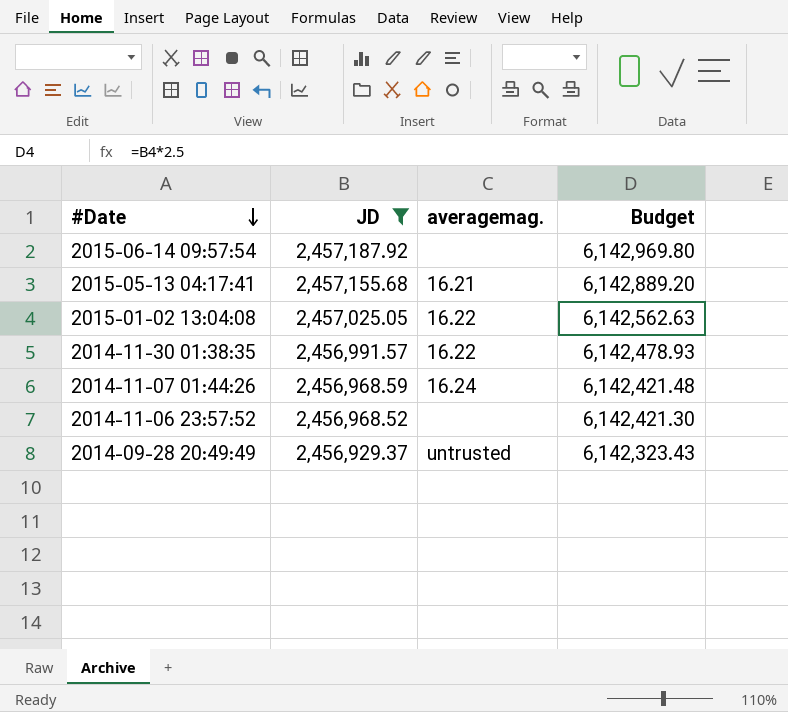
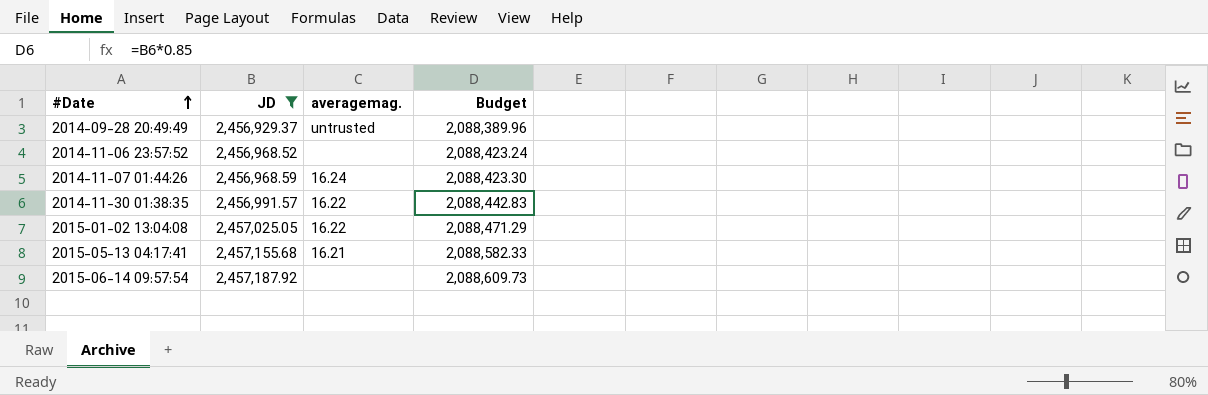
row order: #Date descending -> #Date ascending
column Budget | formula: [JD] * 2.5 -> [JD] * 0.85

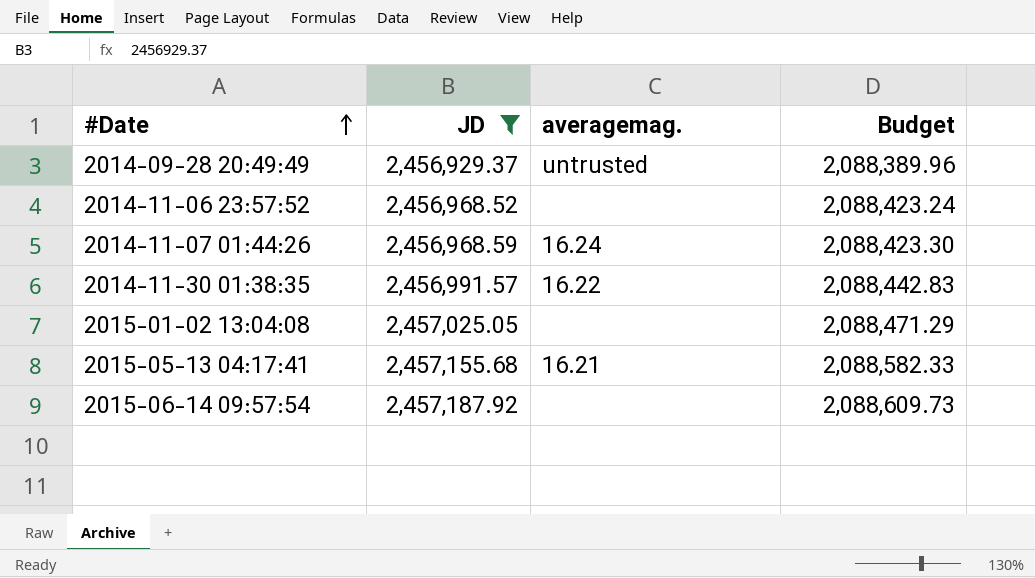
2015-01-02 13:04:08 | averagemag.: 16.22 -> none

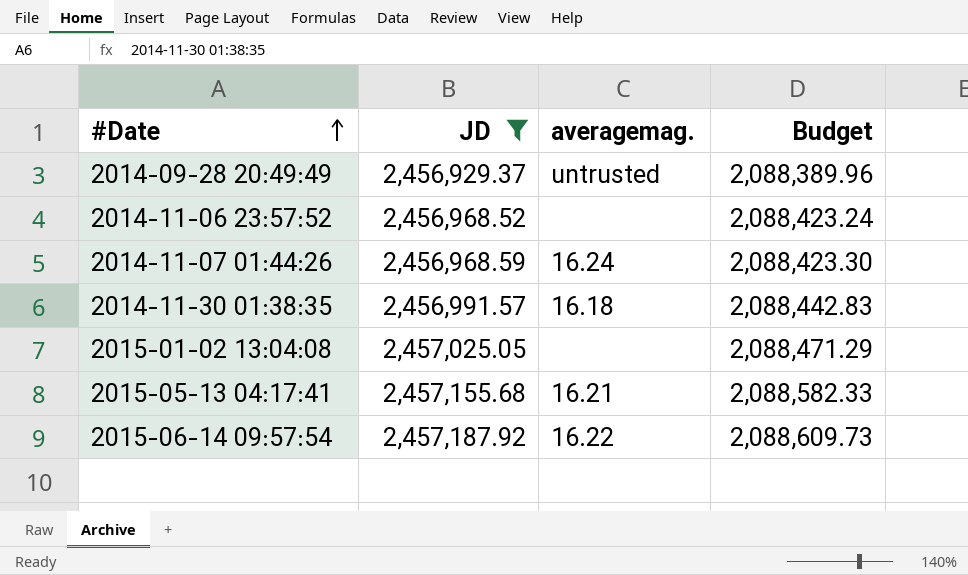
2014-11-30 01:38:35 | averagemag.: 16.22 -> 16.18
2015-06-14 09:57:54 | averagemag.: none -> 16.22

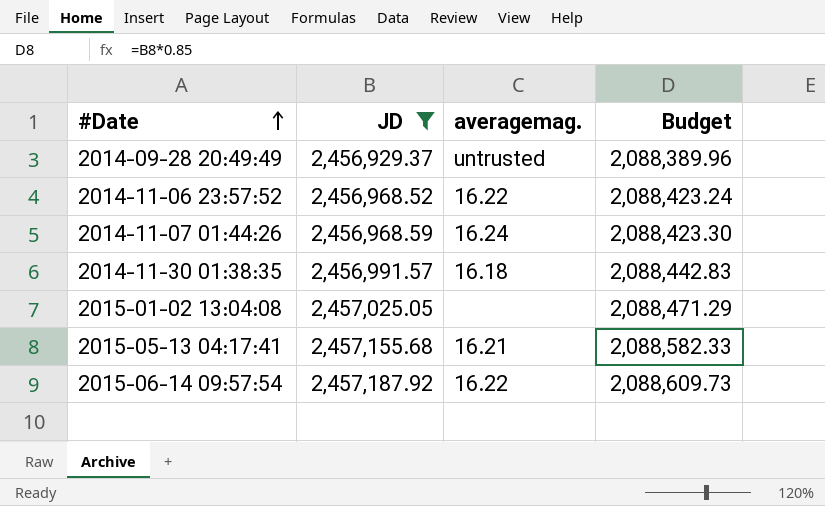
2014-11-06 23:57:52 | averagemag.: none -> 16.22

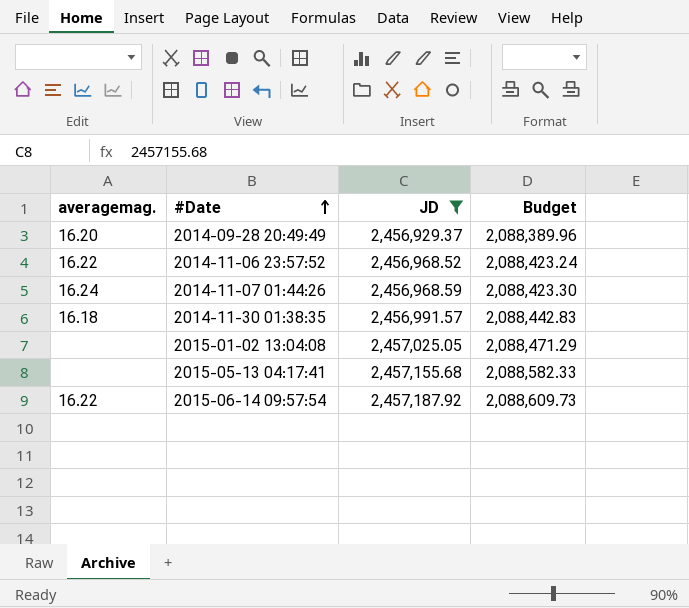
column averagemag. | position: 3 -> 1
2014-09-28 20:49:49 | averagemag.: untrusted -> 16.20
2015-05-13 04:17:41 | averagemag.: 16.21 -> none

